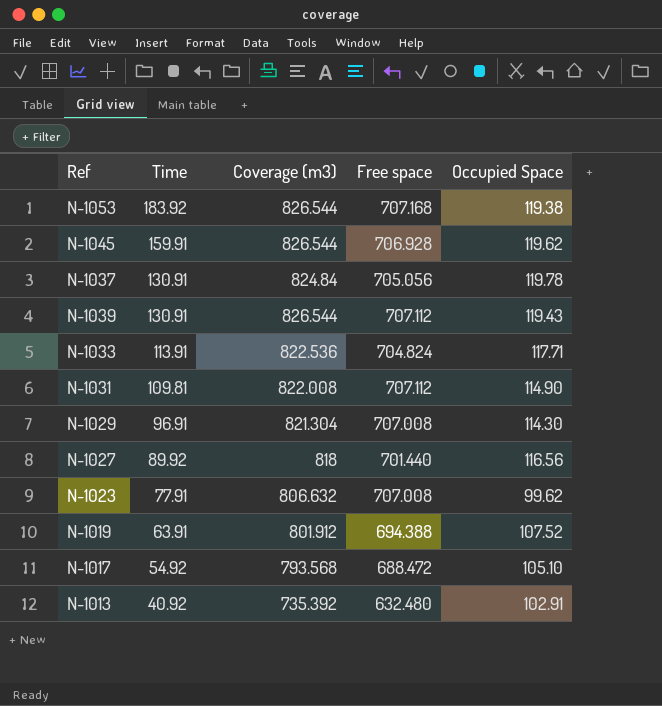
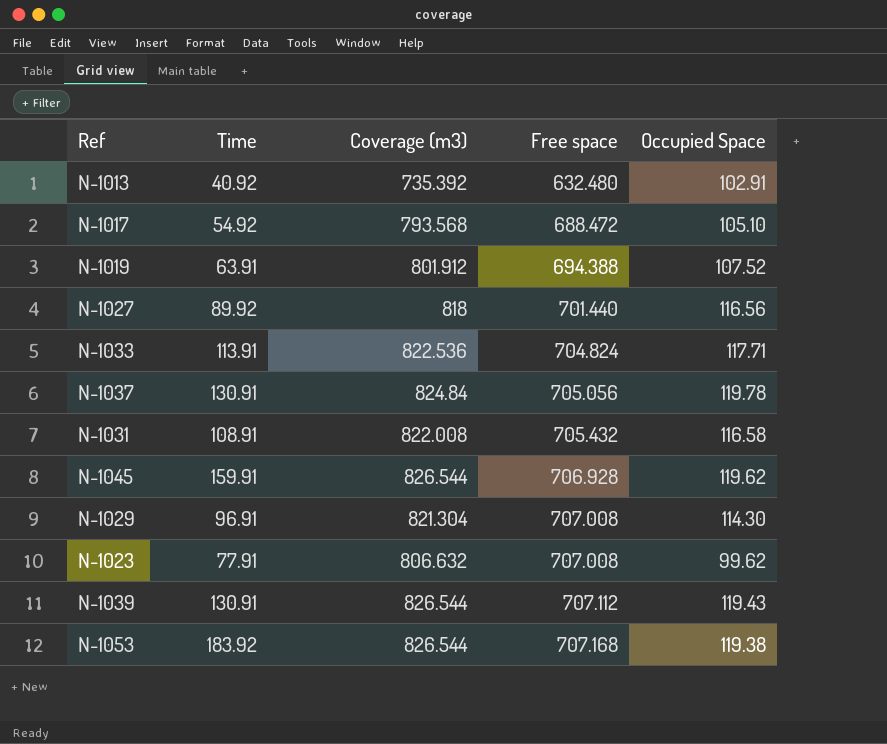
row order: Time descending -> Free space ascending
N-1031 | Time: 109.81 -> 108.91
N-1031 | Free space: 707.112 -> 705.432
N-1031 | Occupied Space: 114.90 -> 116.58

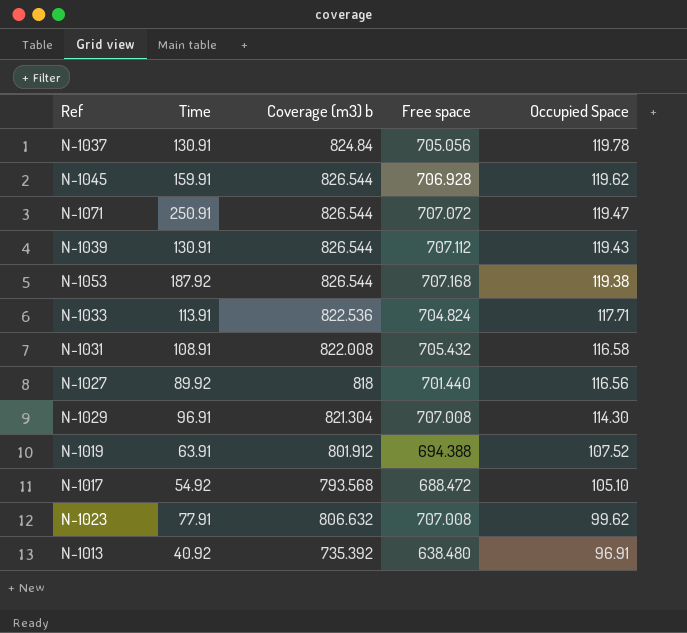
row order: Free space ascending -> Occupied Space descending
column name: Coverage (m3) -> Coverage (m3) b
row N-1071: none -> 250.91 | 826.544 | 707.072 | 119.47
N-1053 | Time: 183.92 -> 187.92
N-1013 | Free space: 632.480 -> 638.480
N-1013 | Occupied Space: 102.91 -> 96.91

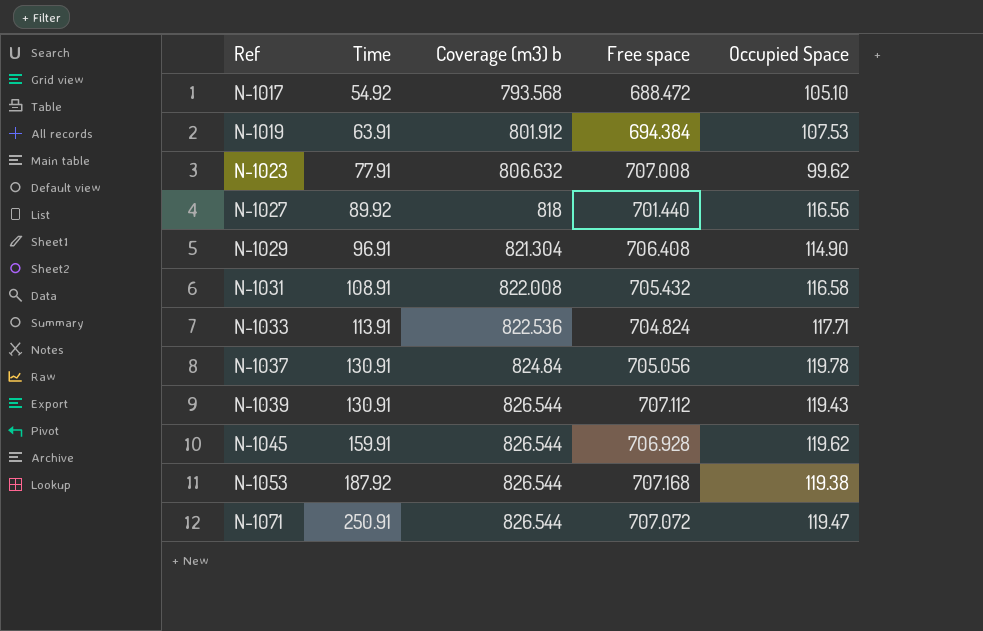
row order: Occupied Space descending -> Ref ascending
row N-1013: 40.92 | 735.392 | 638.480 | 96.91 -> none
N-1019 | Free space: 694.388 -> 694.384
N-1019 | Occupied Space: 107.52 -> 107.53
N-1029 | Free space: 707.008 -> 706.408
N-1029 | Occupied Space: 114.30 -> 114.90

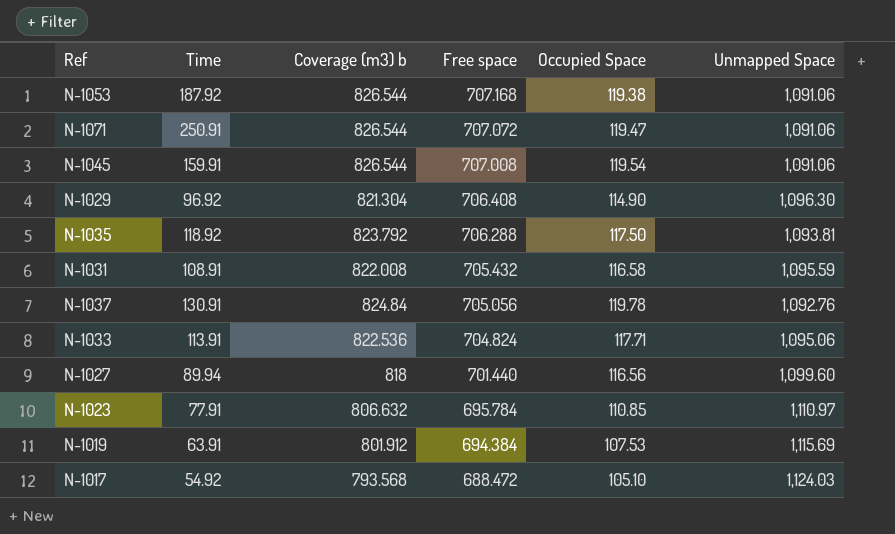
row order: Ref ascending -> Free space descending
column Unmapped Space | position: none -> 6
row N-1039: 130.91 | 826.544 | 707.112 | 119.43 -> none
N-1045 | Free space: 706.928 -> 707.008
N-1045 | Occupied Space: 119.62 -> 119.54
N-1029 | Time: 96.91 -> 96.92
row N-1035: none -> 118.92 | 823.792 | 706.288 | 117.50 | 1,093.81
N-1027 | Time: 89.92 -> 89.94
N-1023 | Free space: 707.008 -> 695.784
N-1023 | Occupied Space: 99.62 -> 110.85

